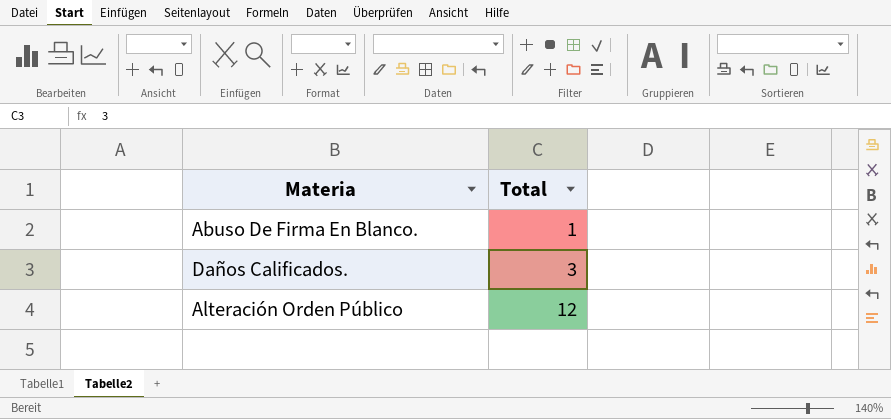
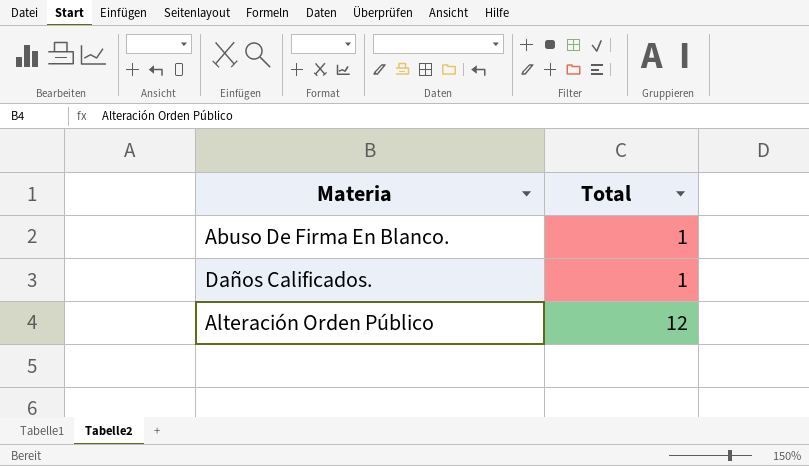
Daños Calificados. | Total: 3 -> 1

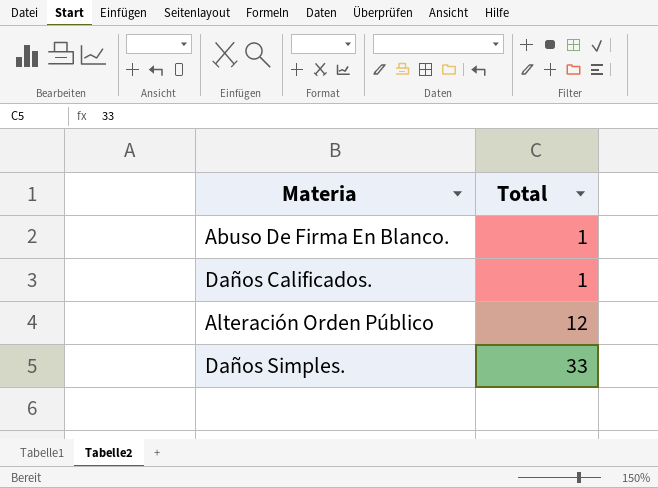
row Daños Simples.: none -> 33

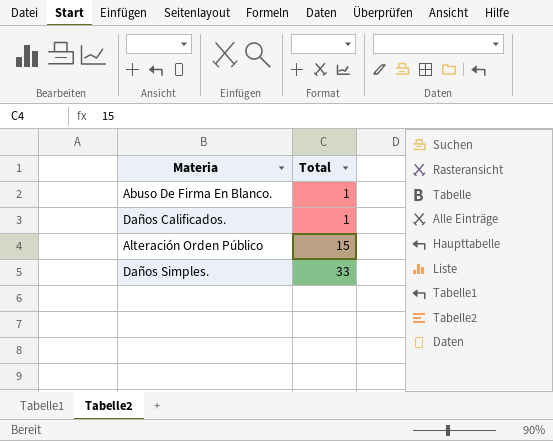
Alteración Orden Público | Total: 12 -> 15

